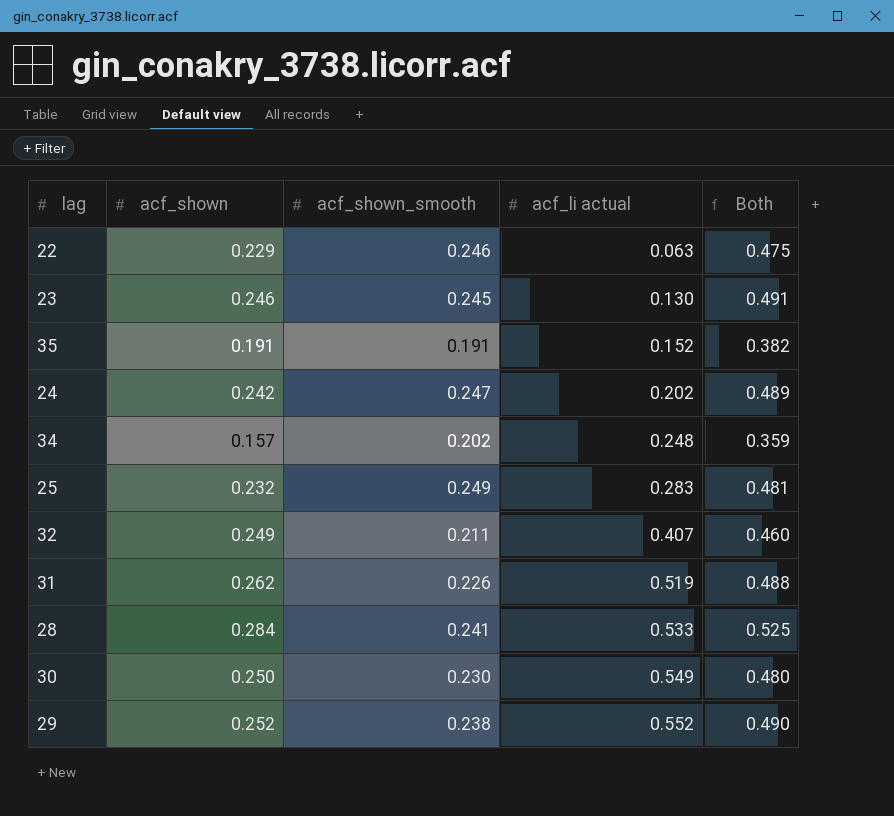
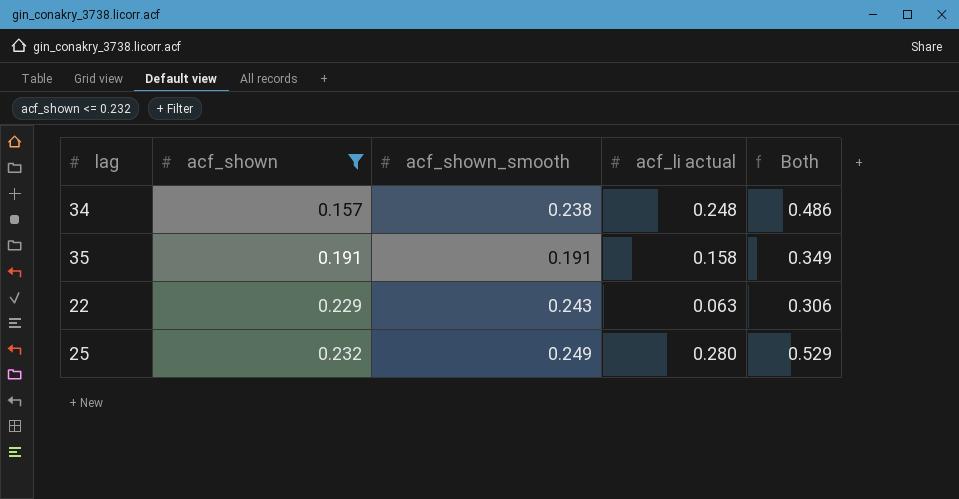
filter: none -> acf_shown <= 0.232
row order: acf_li actual ascending -> acf_shown ascending
column Both | formula: [acf_shown] + [acf_shown_smooth] -> [acf_shown_smooth] + [acf_li actual]
34 | acf_shown_smooth: 0.202 -> 0.238
35 | acf_li actual: 0.152 -> 0.158
22 | acf_shown_smooth: 0.246 -> 0.243
25 | acf_li actual: 0.283 -> 0.280

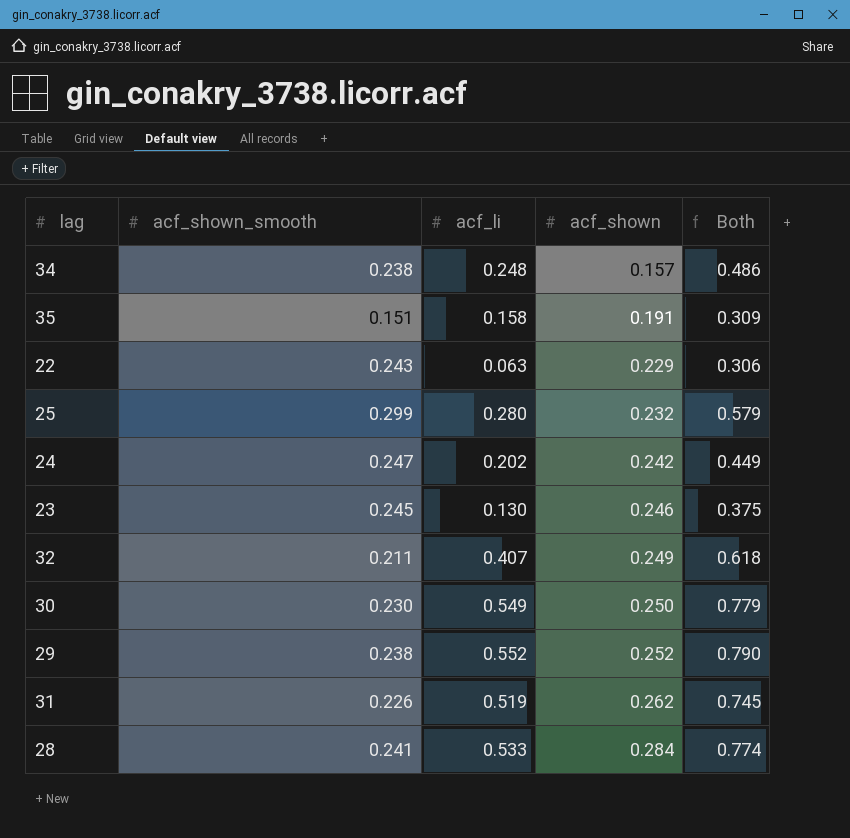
filter: acf_shown <= 0.232 -> none
column name: acf_li actual -> acf_li
column acf_shown | position: 2 -> 4
35 | acf_shown_smooth: 0.191 -> 0.151
35 | Both: 0.349 -> 0.309
25 | acf_shown_smooth: 0.249 -> 0.299
25 | Both: 0.529 -> 0.579

